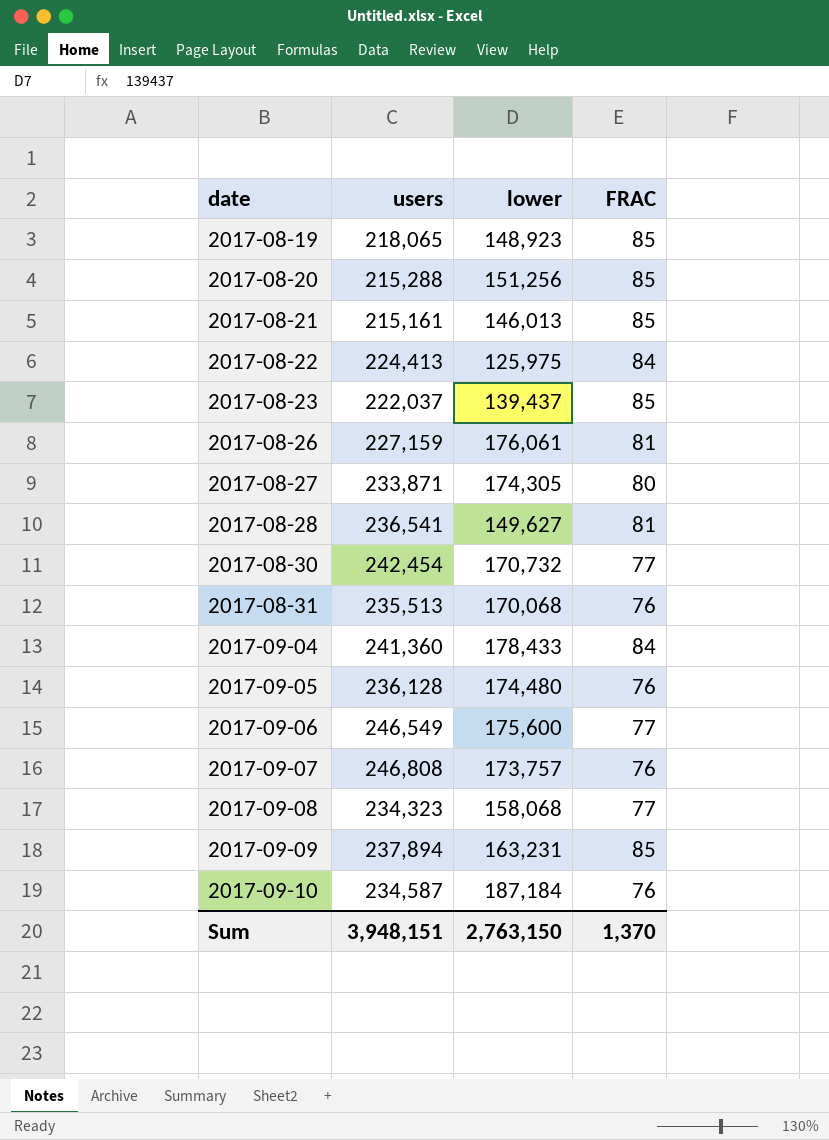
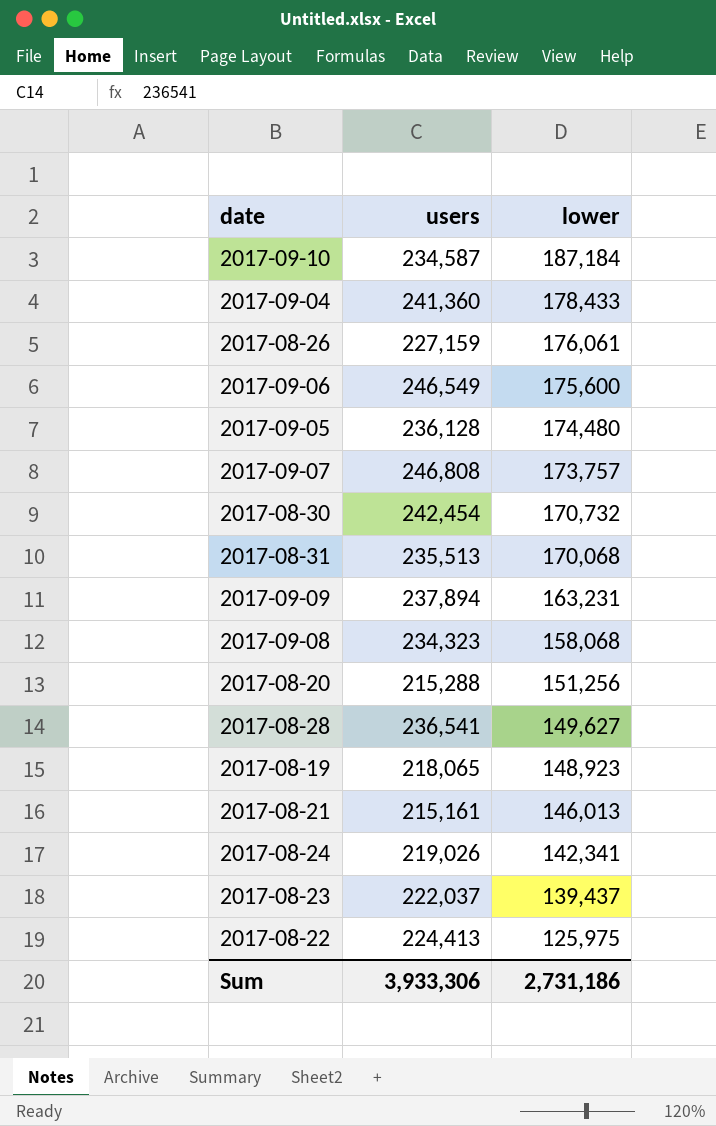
row order: date ascending -> lower descending
column FRAC | position: 4 -> none
row 2017-08-27: 233,871 | 174,305 | 80 -> none
row 2017-08-24: none -> 219,026 | 142,341
Sum | users: 3,948,151 -> 3,933,306
Sum | lower: 2,763,150 -> 2,731,186

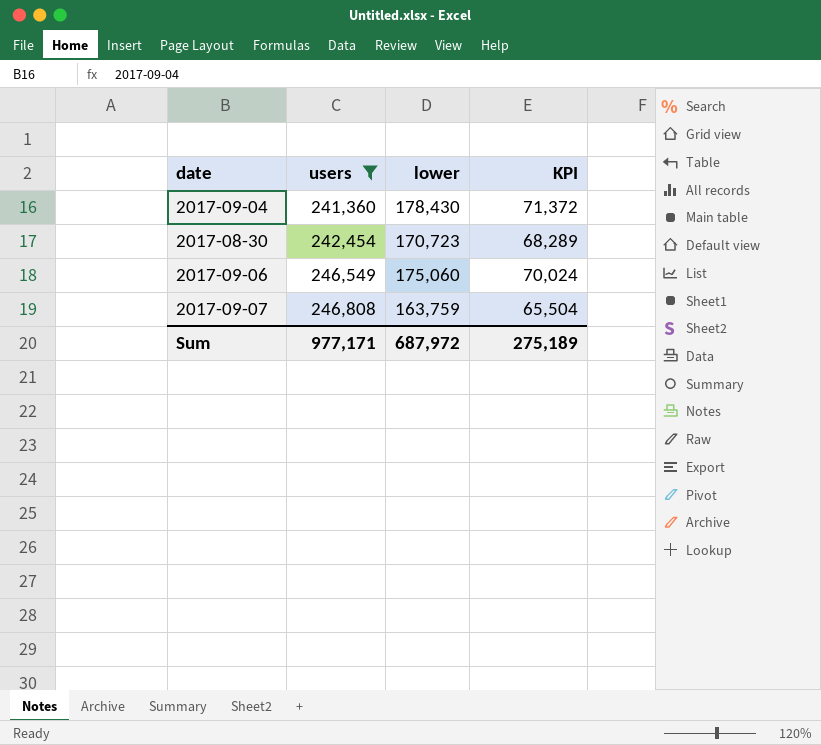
filter: none -> users >= 241,360
row order: lower descending -> users ascending
column KPI | formula: none -> [lower] * 0.4
2017-09-04 | lower: 178,433 -> 178,430
2017-08-30 | lower: 170,732 -> 170,723
2017-09-06 | lower: 175,600 -> 175,060
2017-09-07 | lower: 173,757 -> 163,759
Sum | users: 3,933,306 -> 977,171
Sum | lower: 2,731,186 -> 687,972

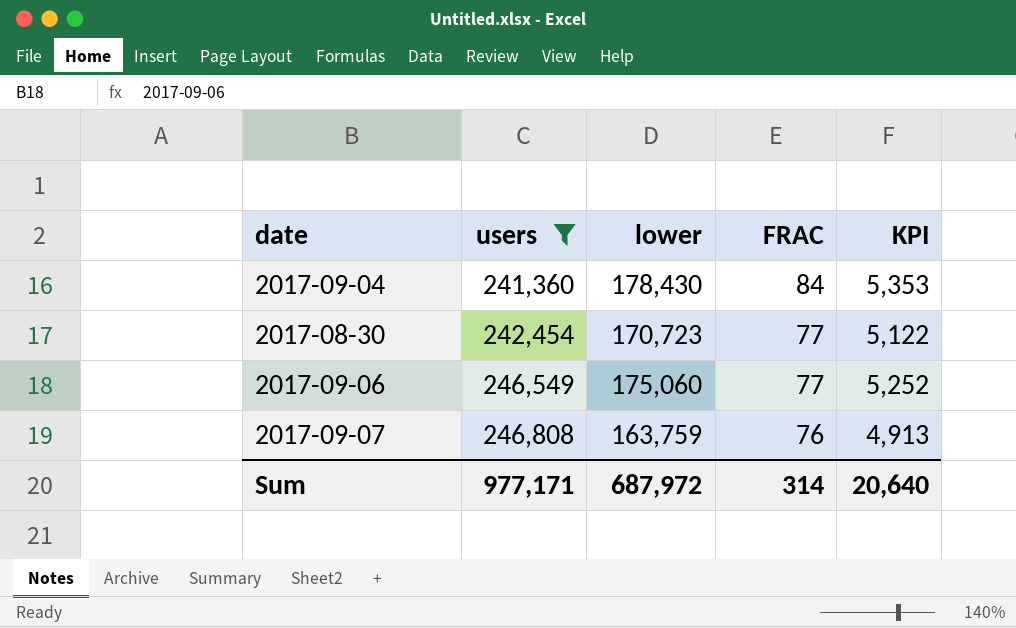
column FRAC | position: none -> 4
column KPI | formula: [lower] * 0.4 -> [lower] * 0.03
Sum | KPI: 275,189 -> 20,640

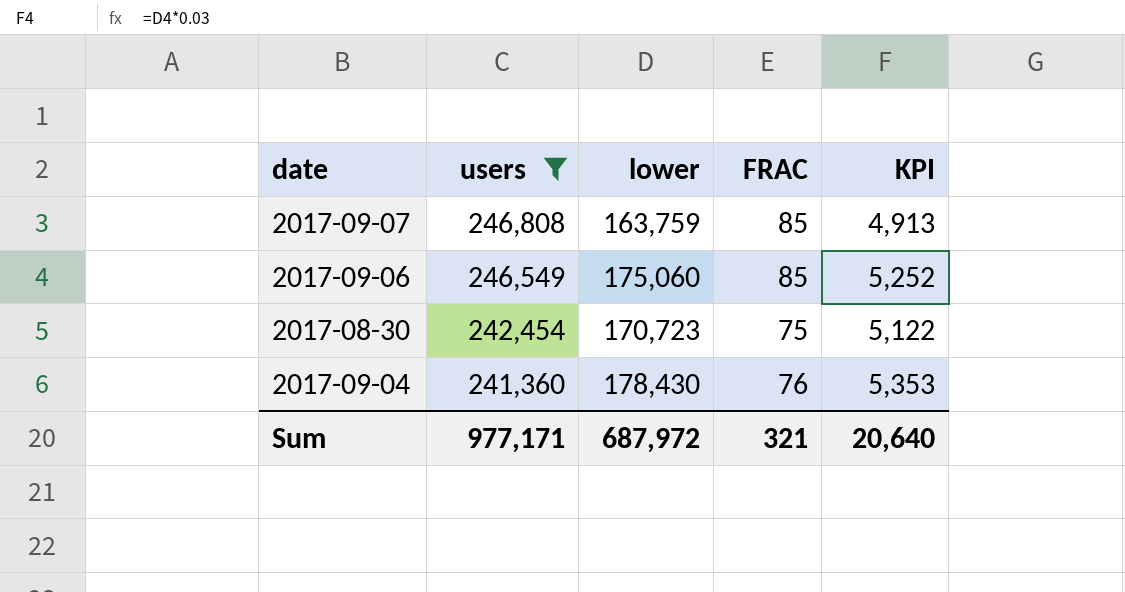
row order: users ascending -> users descending
2017-09-07 | FRAC: 76 -> 85
2017-09-06 | FRAC: 77 -> 85
2017-08-30 | FRAC: 77 -> 75
2017-09-04 | FRAC: 84 -> 76
Sum | FRAC: 314 -> 321

